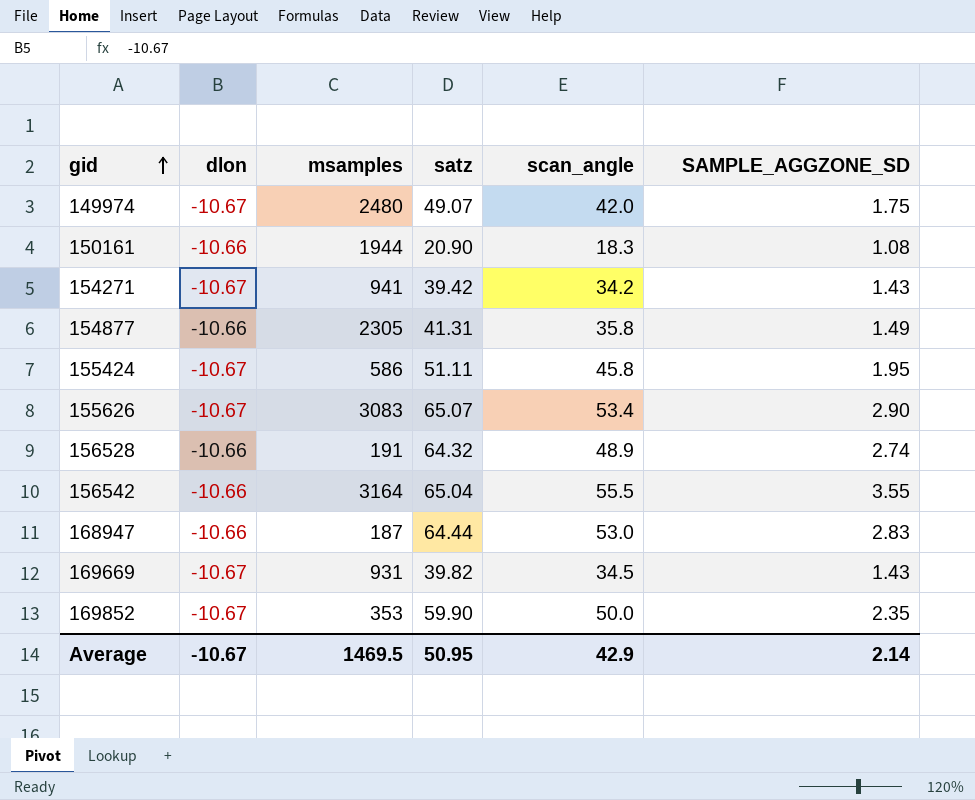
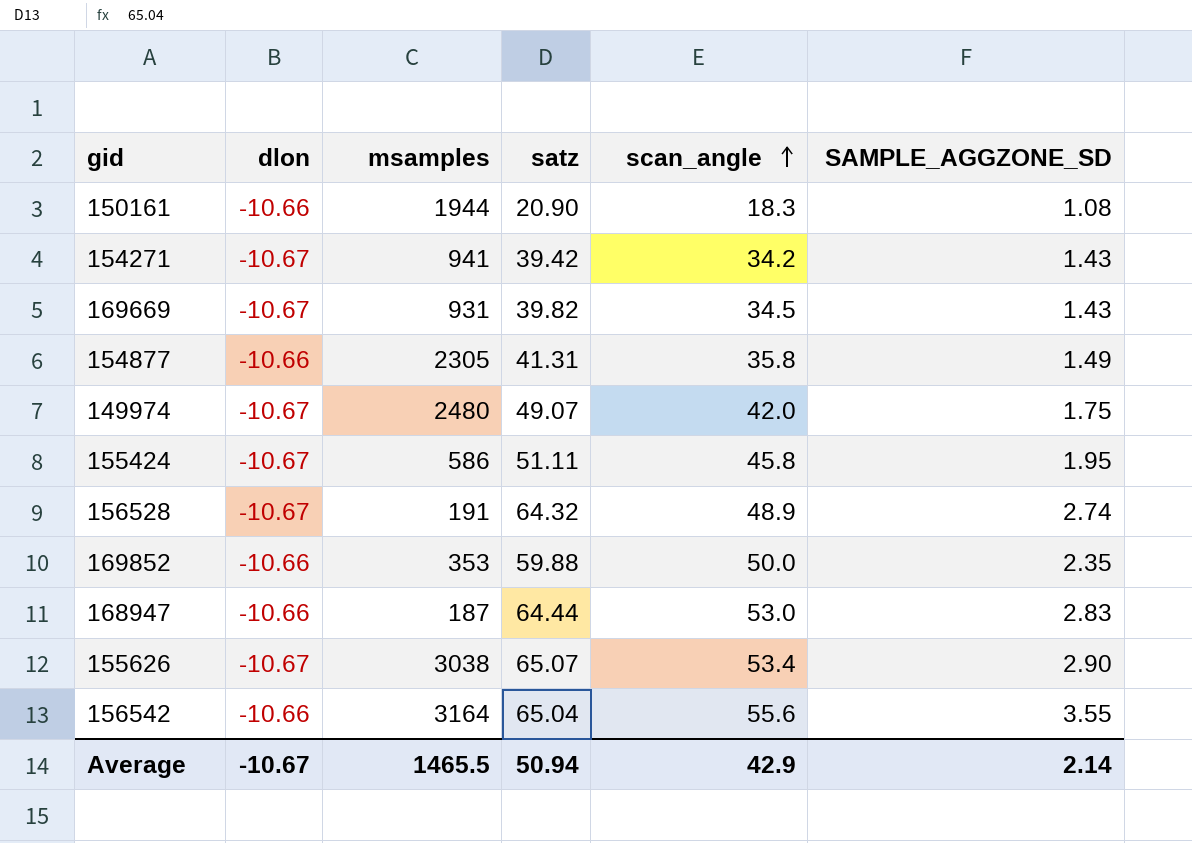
row order: gid ascending -> scan_angle ascending
156528 | dlon: -10.66 -> -10.67
169852 | dlon: -10.67 -> -10.66
169852 | satz: 59.90 -> 59.88
155626 | msamples: 3083 -> 3038
156542 | scan_angle: 55.5 -> 55.6
Average | msamples: 1469.5 -> 1465.5
Average | satz: 50.95 -> 50.94

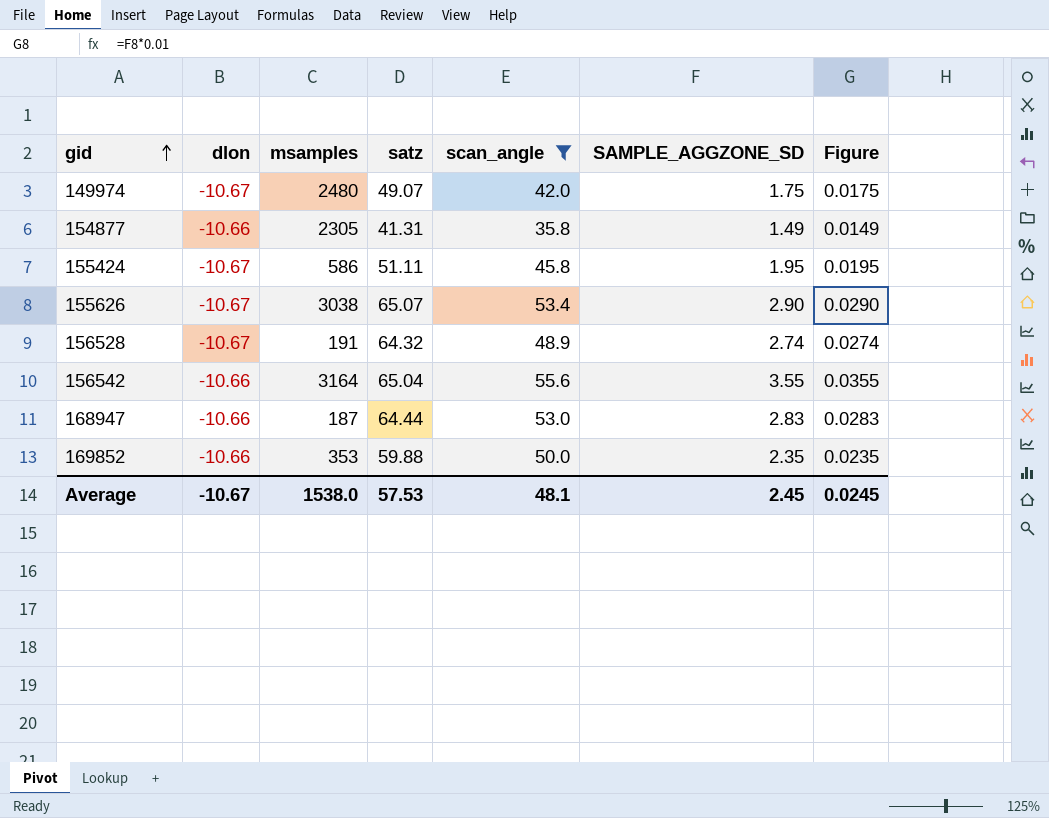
filter: none -> scan_angle >= 35.8
row order: scan_angle ascending -> gid ascending
column Figure | formula: none -> [SAMPLE_AGGZONE_SD] * 0.01
Average | msamples: 1465.5 -> 1538.0
Average | satz: 50.94 -> 57.53
Average | scan_angle: 42.9 -> 48.1
Average | SAMPLE_AGGZONE_SD: 2.14 -> 2.45

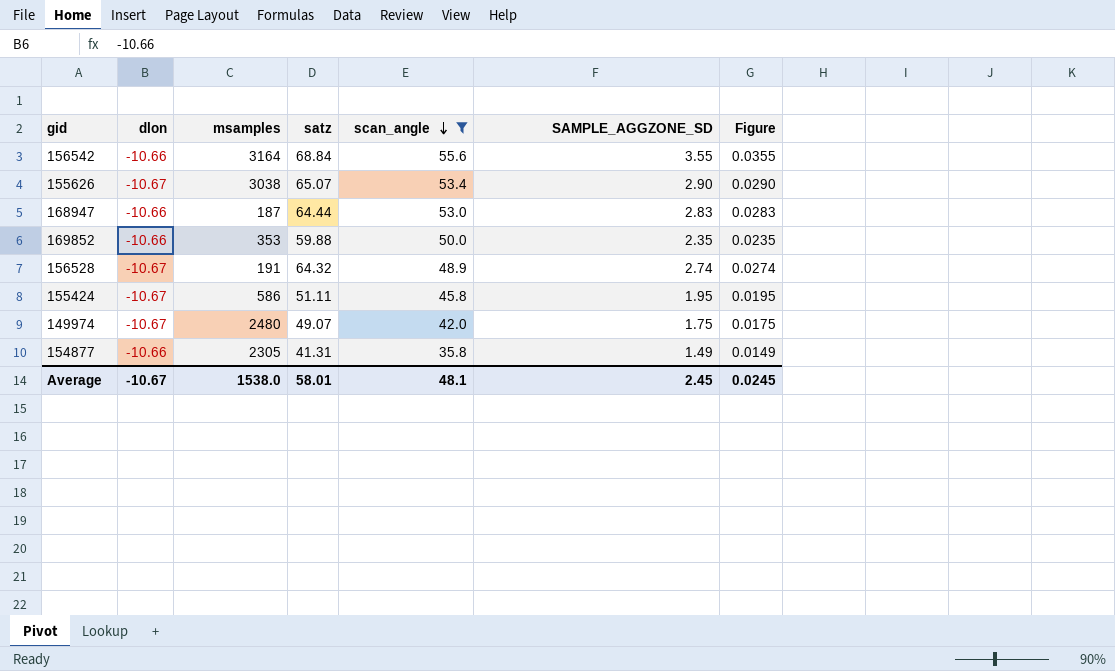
row order: gid ascending -> scan_angle descending
156542 | satz: 65.04 -> 68.84
Average | satz: 57.53 -> 58.01

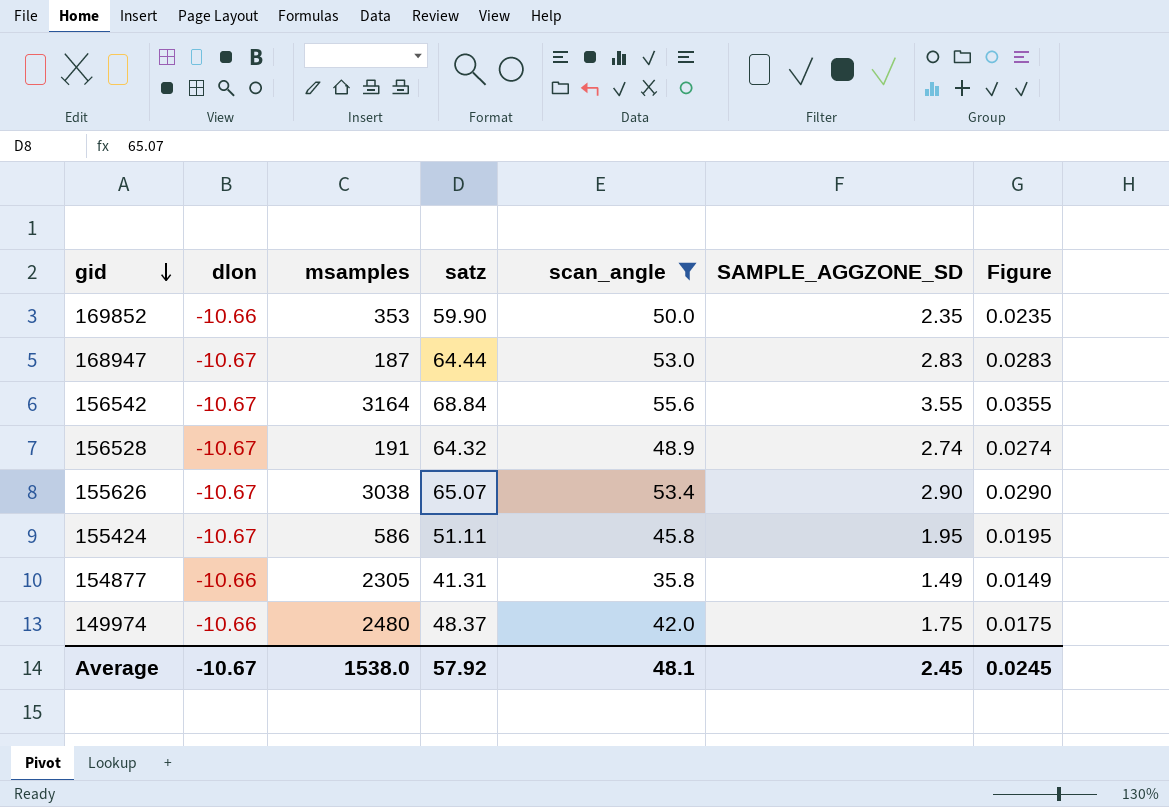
row order: scan_angle descending -> gid descending
169852 | satz: 59.88 -> 59.90
168947 | dlon: -10.66 -> -10.67
156542 | dlon: -10.66 -> -10.67
149974 | dlon: -10.67 -> -10.66
149974 | satz: 49.07 -> 48.37
Average | satz: 58.01 -> 57.92

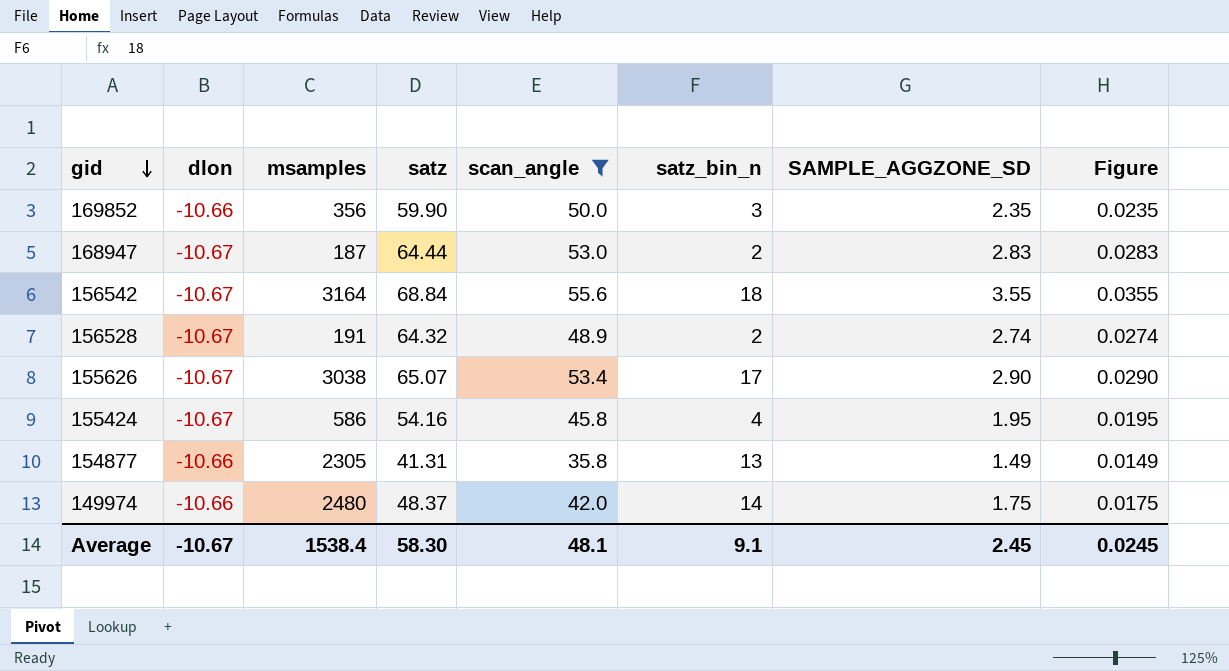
column satz_bin_n | position: none -> 6
169852 | msamples: 353 -> 356
155424 | satz: 51.11 -> 54.16
Average | msamples: 1538.0 -> 1538.4
Average | satz: 57.92 -> 58.30

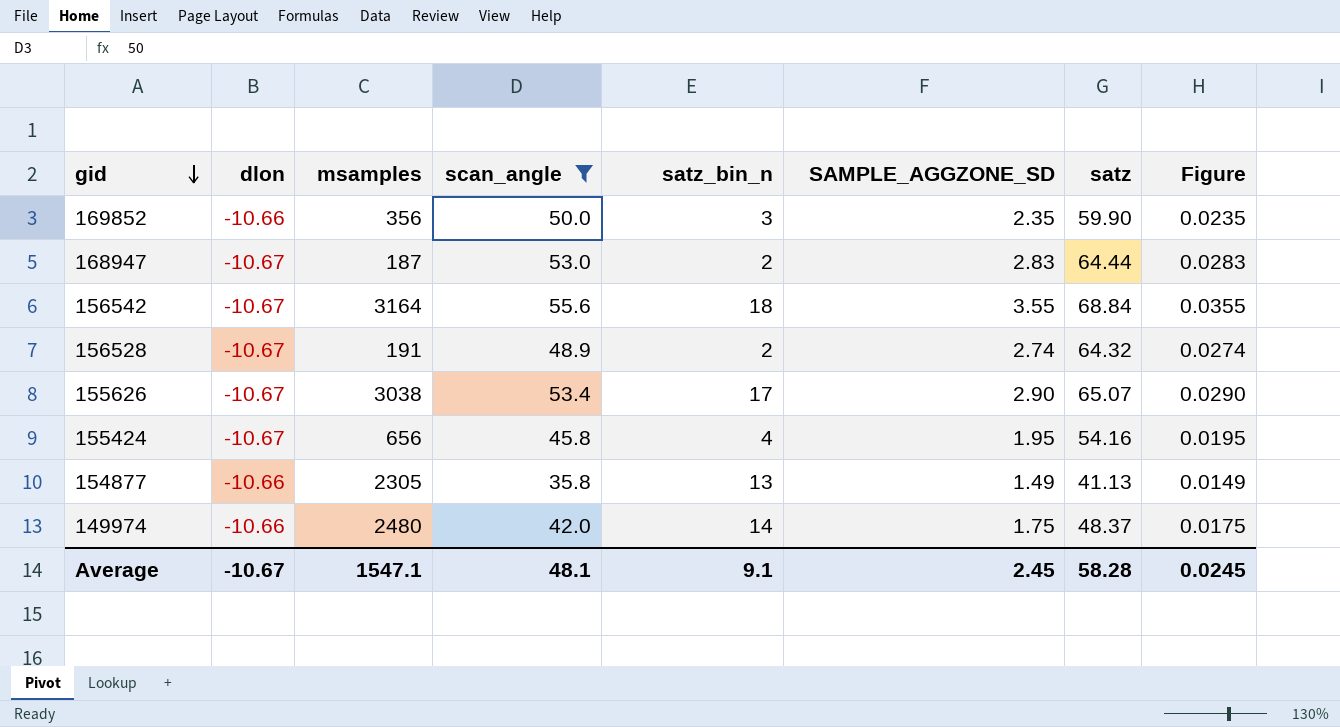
column satz | position: 4 -> 7
155424 | msamples: 586 -> 656
154877 | satz: 41.31 -> 41.13
Average | msamples: 1538.4 -> 1547.1
Average | satz: 58.30 -> 58.28

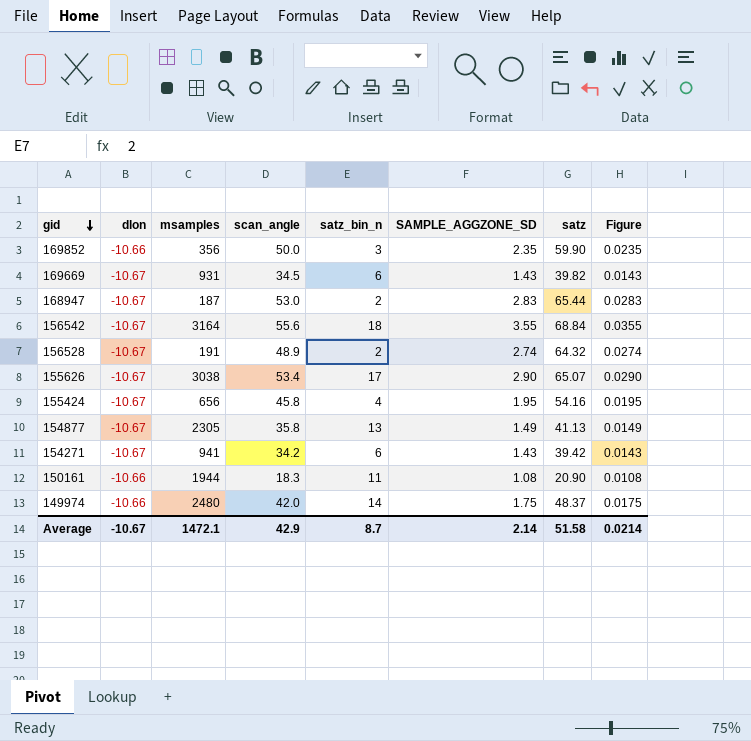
filter: scan_angle >= 35.8 -> none
168947 | satz: 64.44 -> 65.44
154877 | dlon: -10.66 -> -10.67
Average | msamples: 1547.1 -> 1472.1
Average | scan_angle: 48.1 -> 42.9
Average | satz_bin_n: 9.1 -> 8.7
Average | SAMPLE_AGGZONE_SD: 2.45 -> 2.14
Average | satz: 58.28 -> 51.58
Average | Figure: 0.0245 -> 0.0214

